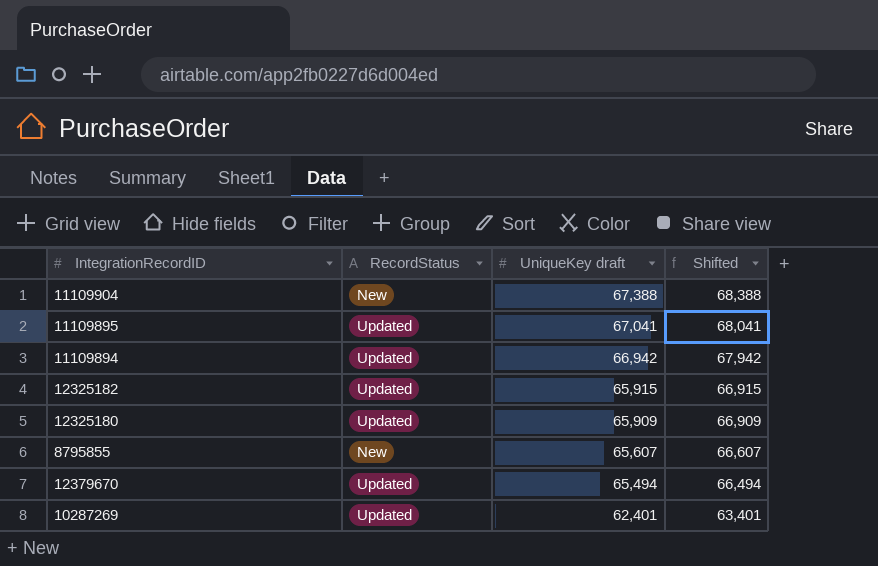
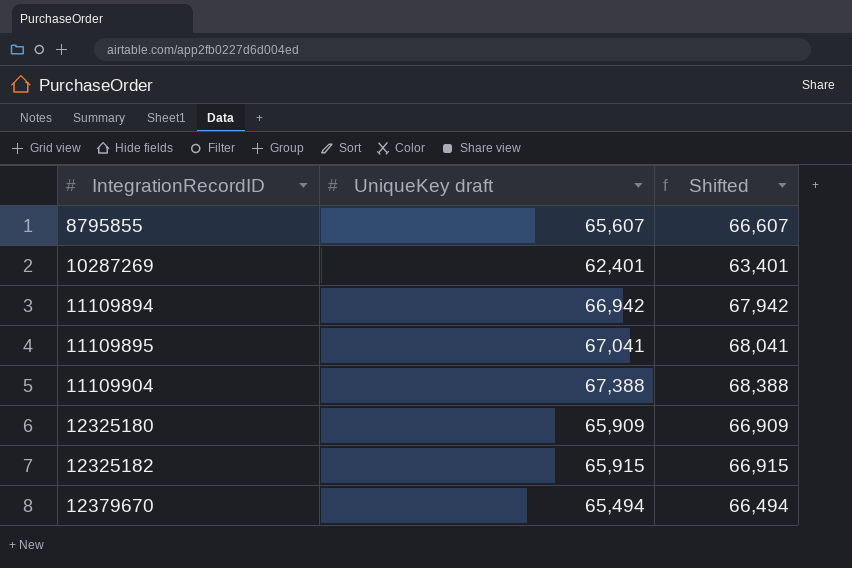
row order: UniqueKey draft descending -> IntegrationRecordID ascending
column RecordStatus | position: 2 -> none

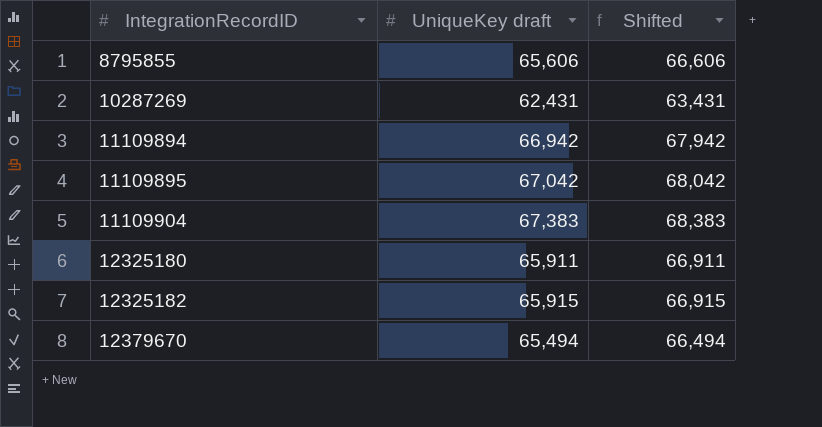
8795855 | UniqueKey draft: 65,607 -> 65,606
8795855 | Shifted: 66,607 -> 66,606
10287269 | UniqueKey draft: 62,401 -> 62,431
10287269 | Shifted: 63,401 -> 63,431
11109895 | UniqueKey draft: 67,041 -> 67,042
11109895 | Shifted: 68,041 -> 68,042
11109904 | UniqueKey draft: 67,388 -> 67,383
11109904 | Shifted: 68,388 -> 68,383
12325180 | UniqueKey draft: 65,909 -> 65,911
12325180 | Shifted: 66,909 -> 66,911

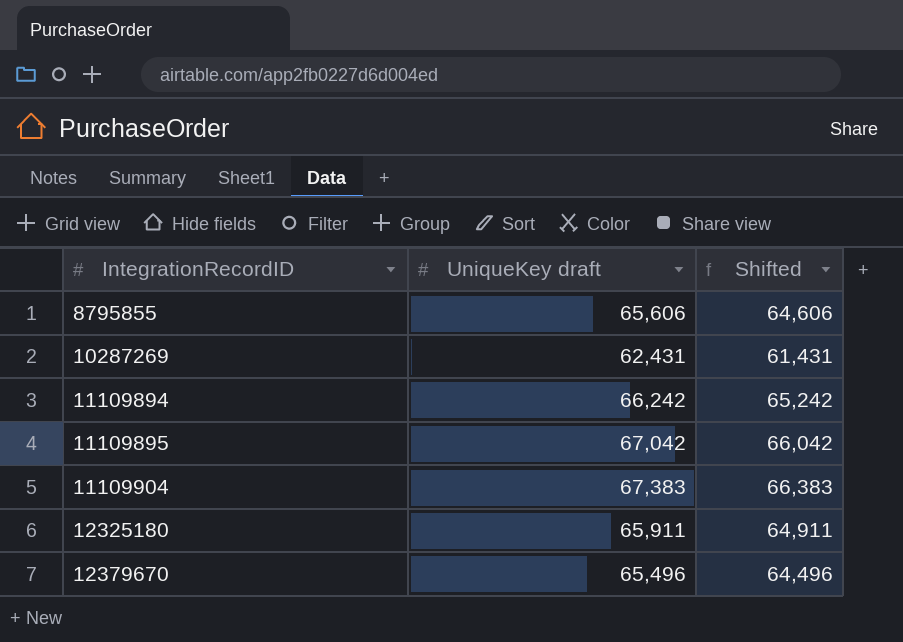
column Shifted | formula: [UniqueKey draft] + 1000 -> [UniqueKey draft] - 1000
row 12325182: 65,915 | 66,915 -> none
11109894 | UniqueKey draft: 66,942 -> 66,242
12379670 | UniqueKey draft: 65,494 -> 65,496

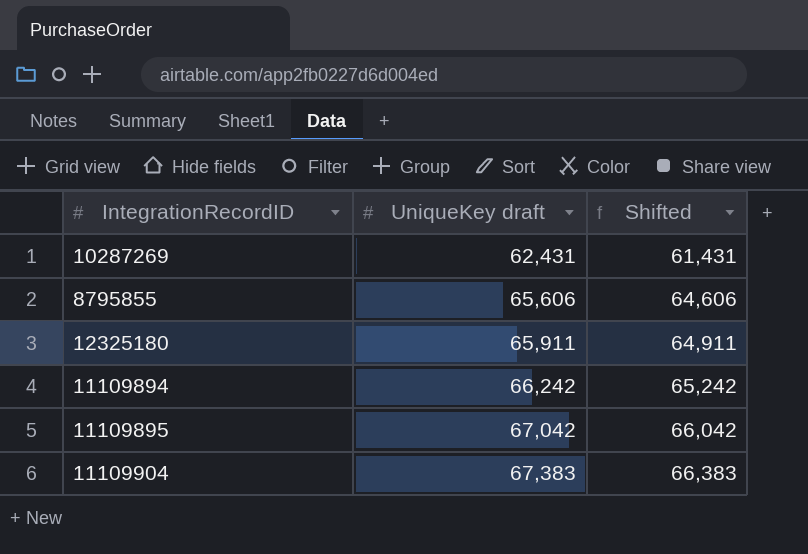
row order: IntegrationRecordID ascending -> UniqueKey draft ascending
row 12379670: 65,496 | 64,496 -> none

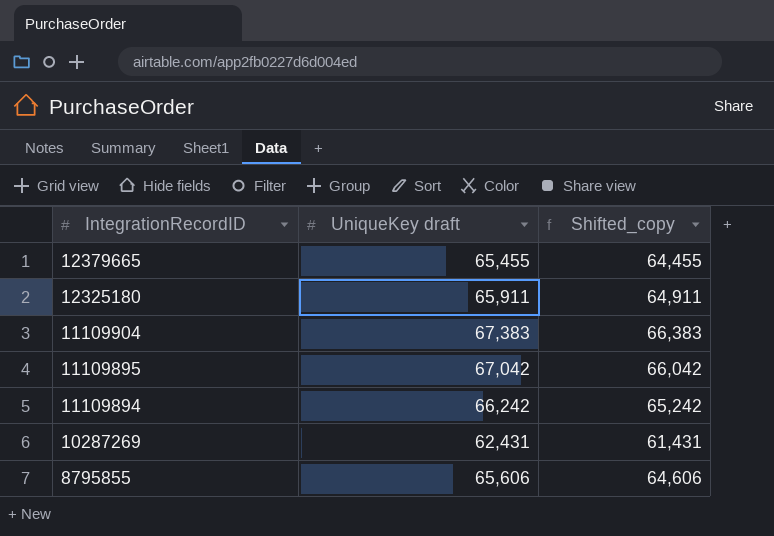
row order: UniqueKey draft ascending -> IntegrationRecordID descending
column name: Shifted -> Shifted_copy
row 12379665: none -> 65,455 | 64,455

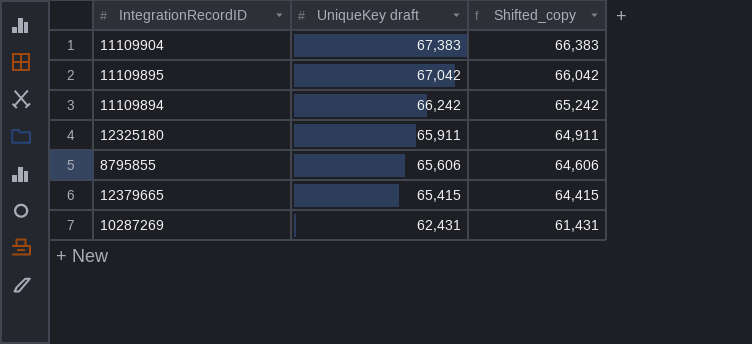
row order: IntegrationRecordID descending -> UniqueKey draft descending
12379665 | UniqueKey draft: 65,455 -> 65,415
12379665 | Shifted_copy: 64,455 -> 64,415

